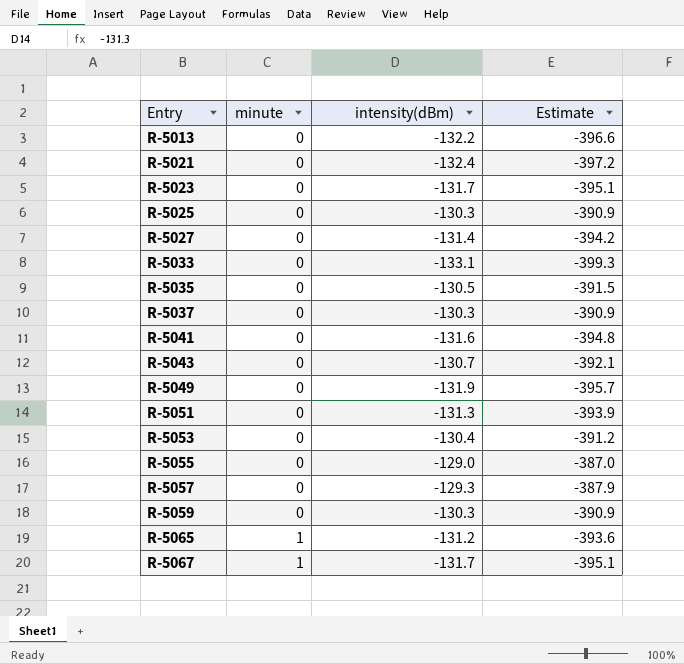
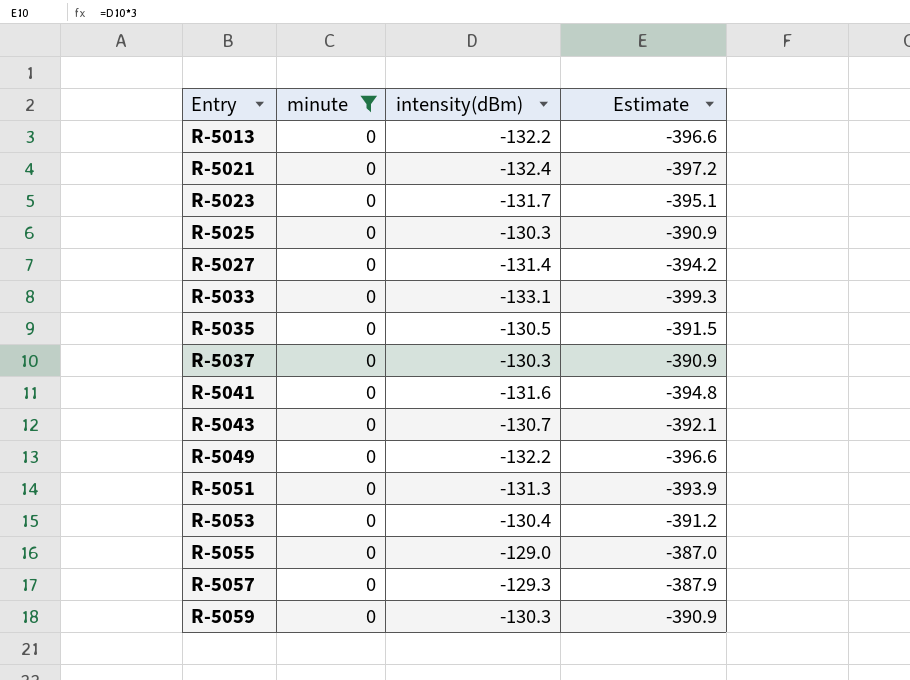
filter: none -> minute = 0
R-5049 | intensity(dBm): -131.9 -> -132.2
R-5049 | Estimate: -395.7 -> -396.6

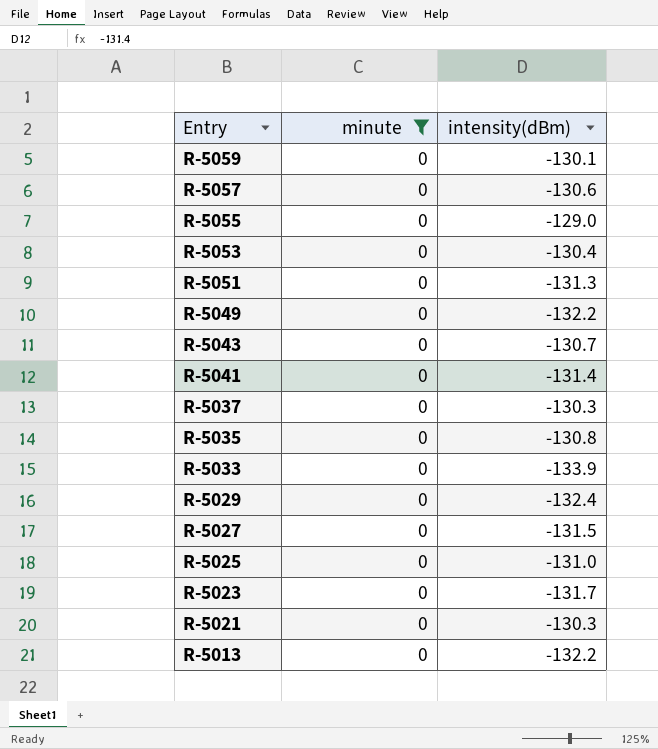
row order: Entry ascending -> Entry descending
column Estimate | formula: [intensity(dBm)] * 3 -> none
R-5059 | intensity(dBm): -130.3 -> -130.1
R-5057 | intensity(dBm): -129.3 -> -130.6
R-5041 | intensity(dBm): -131.6 -> -131.4
R-5035 | intensity(dBm): -130.5 -> -130.8
R-5033 | intensity(dBm): -133.1 -> -133.9
row R-5029: none -> 0 | -132.4
R-5027 | intensity(dBm): -131.4 -> -131.5
R-5025 | intensity(dBm): -130.3 -> -131.0
R-5021 | intensity(dBm): -132.4 -> -130.3

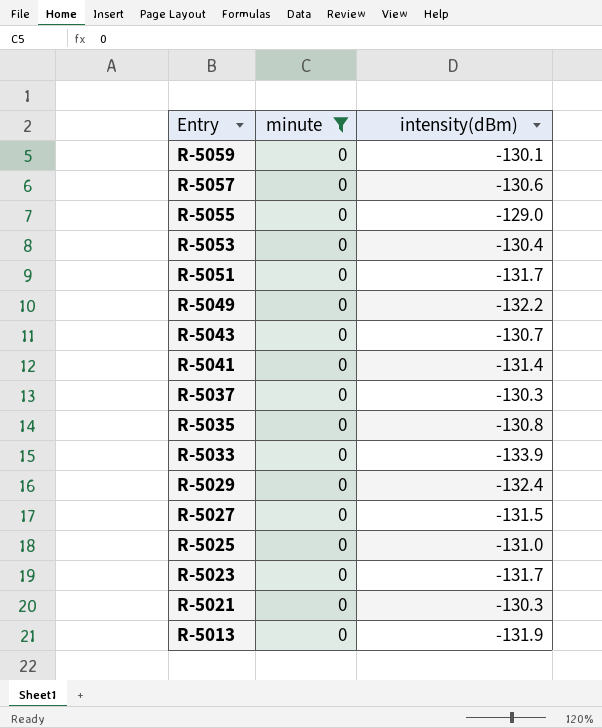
R-5051 | intensity(dBm): -131.3 -> -131.7
R-5013 | intensity(dBm): -132.2 -> -131.9

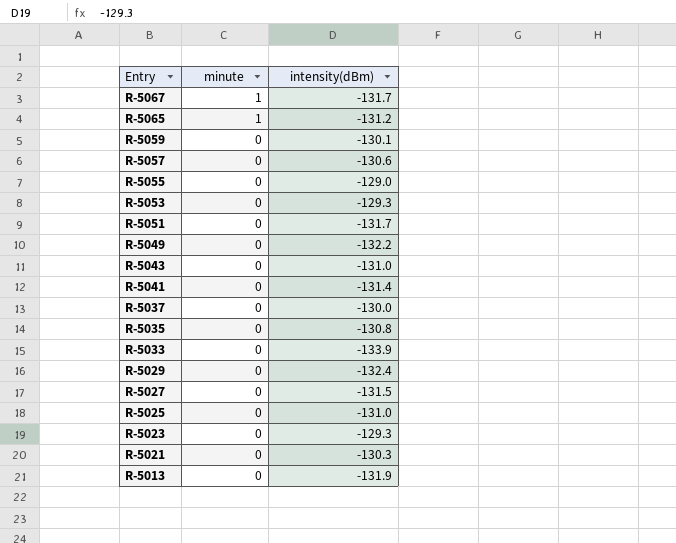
filter: minute = 0 -> none
R-5053 | intensity(dBm): -130.4 -> -129.3
R-5043 | intensity(dBm): -130.7 -> -131.0
R-5037 | intensity(dBm): -130.3 -> -130.0
R-5023 | intensity(dBm): -131.7 -> -129.3

